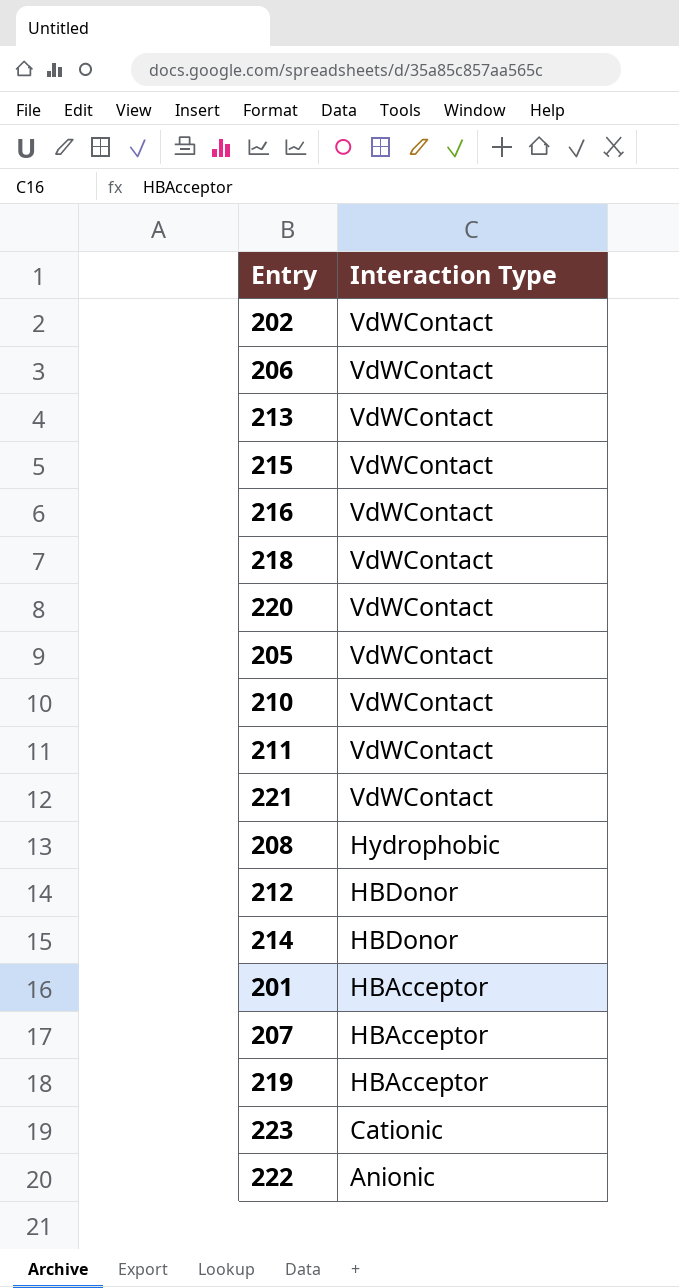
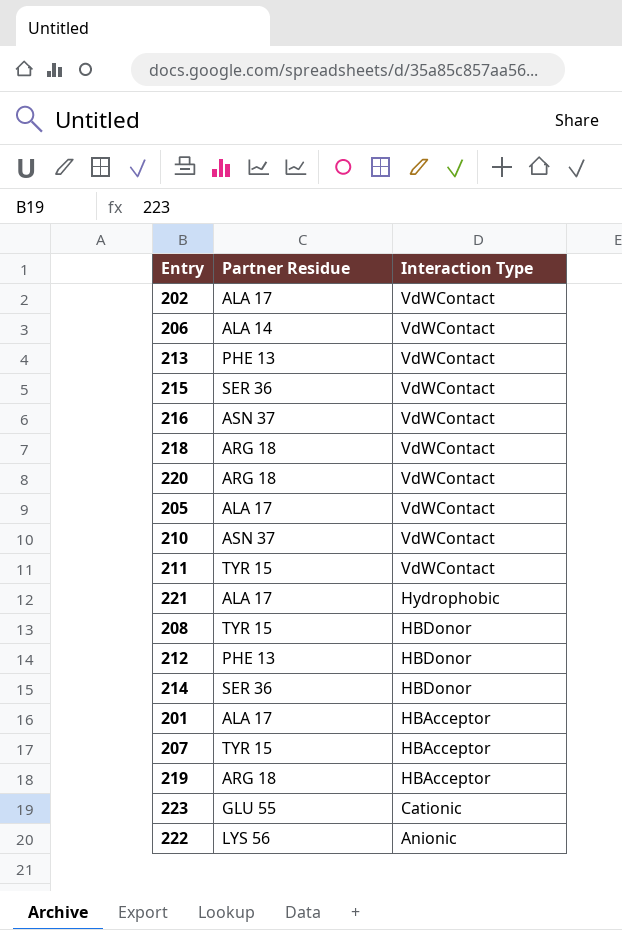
column Partner Residue | position: none -> 2
221 | Interaction Type: VdWContact -> Hydrophobic
208 | Interaction Type: Hydrophobic -> HBDonor

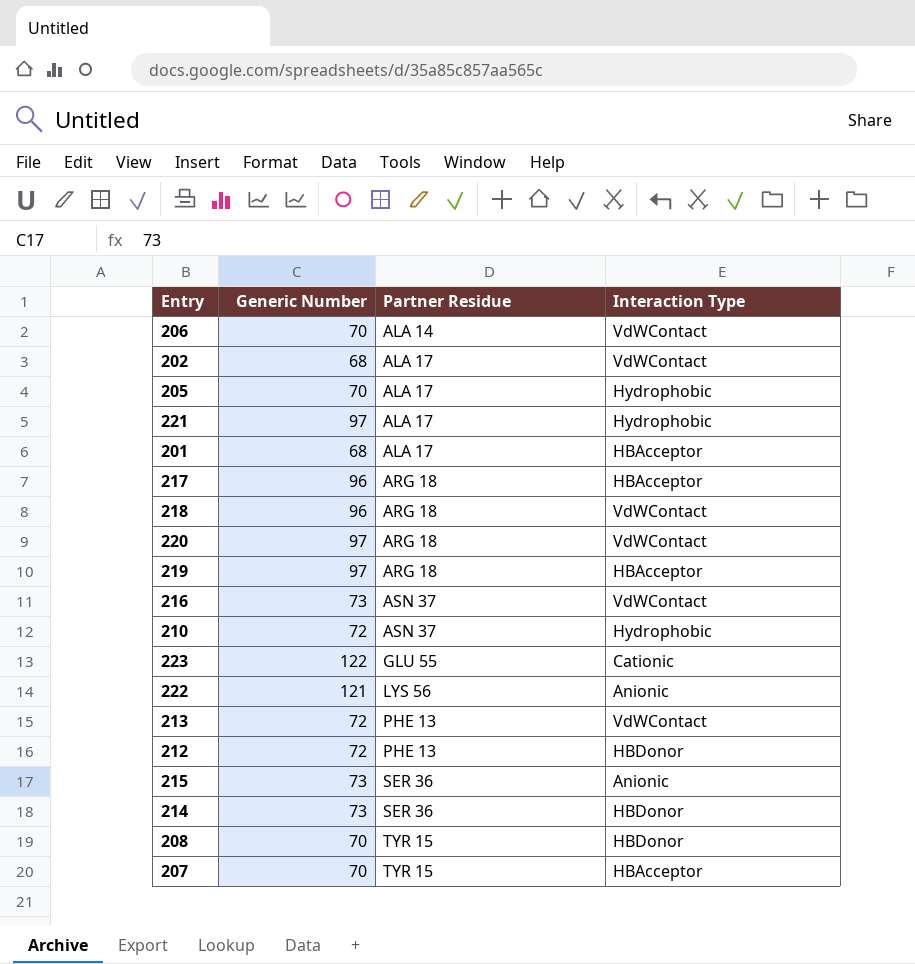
row order: Interaction Type descending -> Partner Residue ascending
column Generic Number | position: none -> 2
row 211: TYR 15 | VdWContact -> none
205 | Interaction Type: VdWContact -> Hydrophobic
row 217: none -> 96 | ARG 18 | HBAcceptor
210 | Interaction Type: VdWContact -> Hydrophobic
215 | Interaction Type: VdWContact -> Anionic

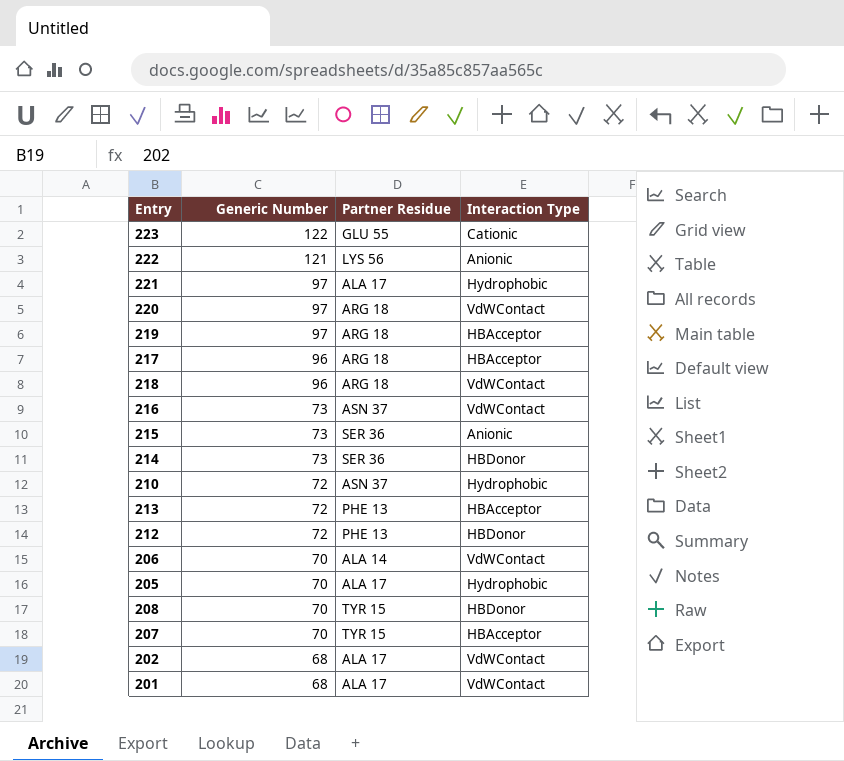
row order: Partner Residue ascending -> Generic Number descending
213 | Interaction Type: VdWContact -> HBAcceptor
201 | Interaction Type: HBAcceptor -> VdWContact

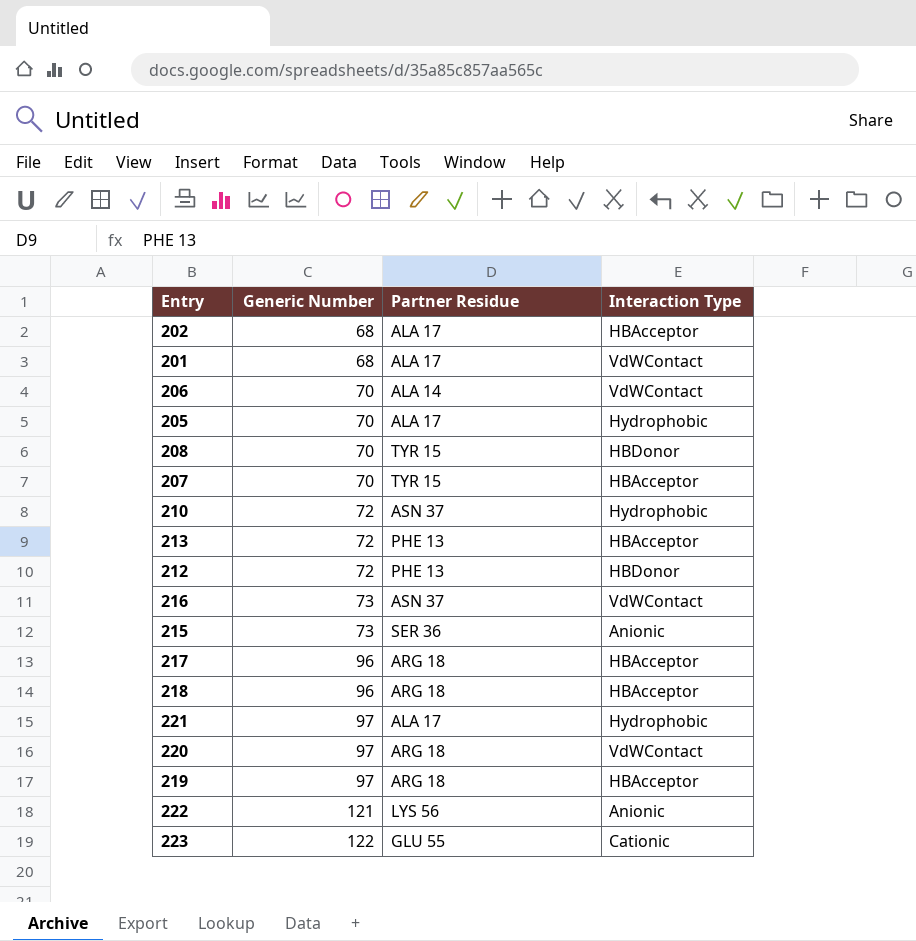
row order: Generic Number descending -> Generic Number ascending
row 214: 73 | SER 36 | HBDonor -> none
202 | Interaction Type: VdWContact -> HBAcceptor
218 | Interaction Type: VdWContact -> HBAcceptor

